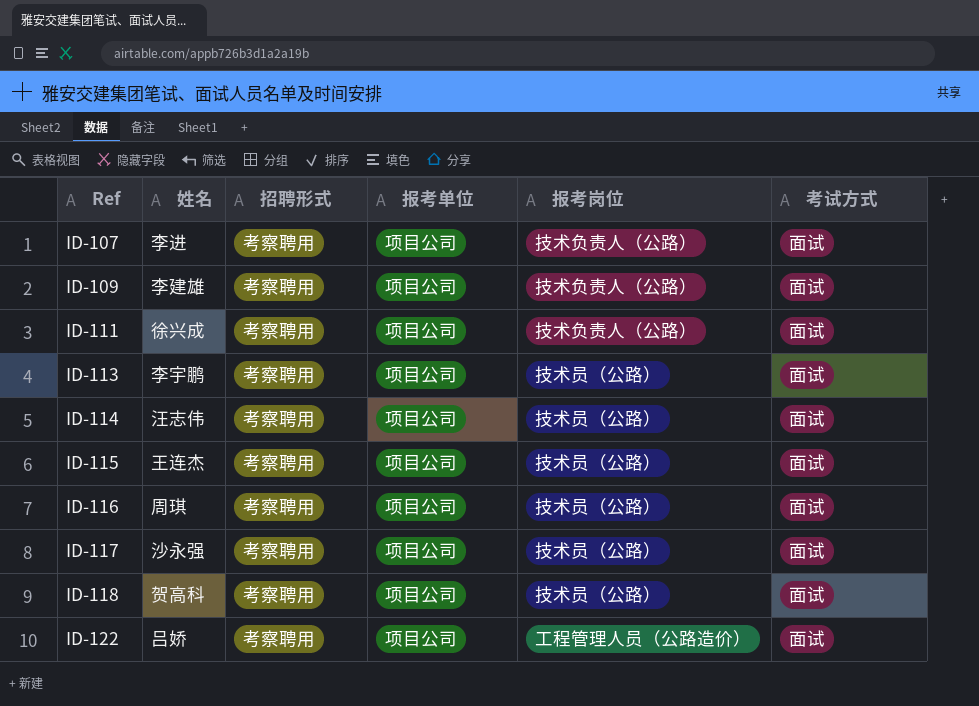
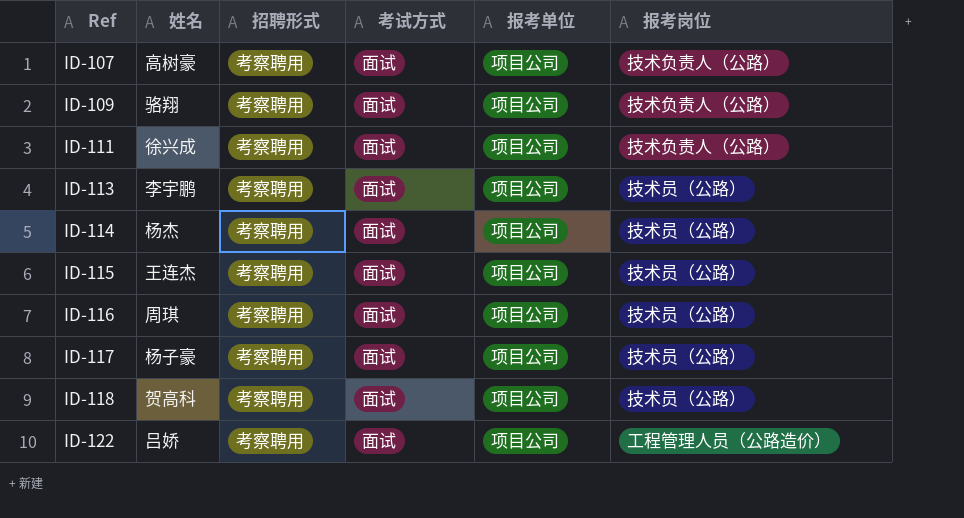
column 考试方式 | position: 6 -> 4
ID-107 | 姓名: 李进 -> 高树豪
ID-109 | 姓名: 李建雄 -> 骆翔
ID-114 | 姓名: 汪志伟 -> 杨杰
ID-117 | 姓名: 沙永强 -> 杨子豪

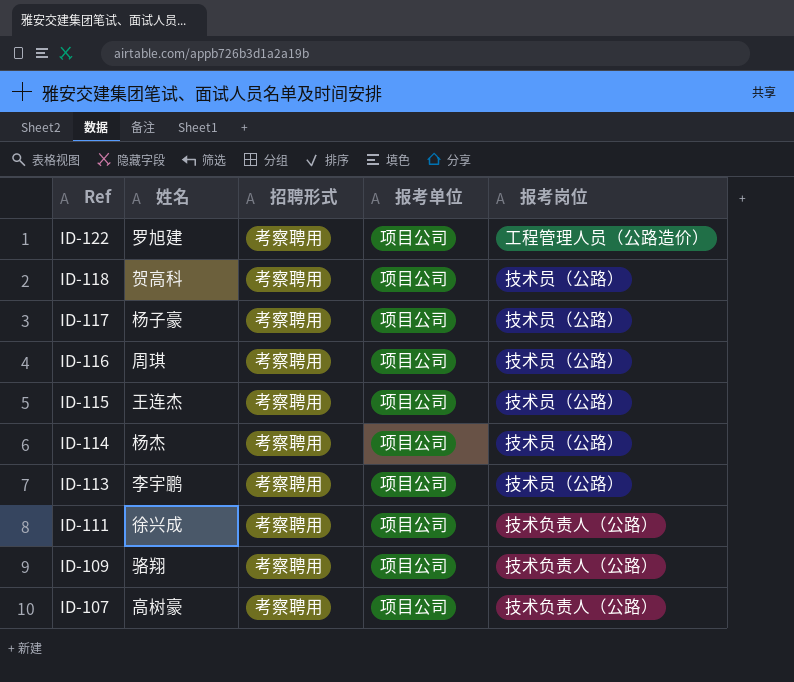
row order: Ref ascending -> Ref descending
column 考试方式 | position: 4 -> none
ID-122 | 姓名: 吕娇 -> 罗旭建

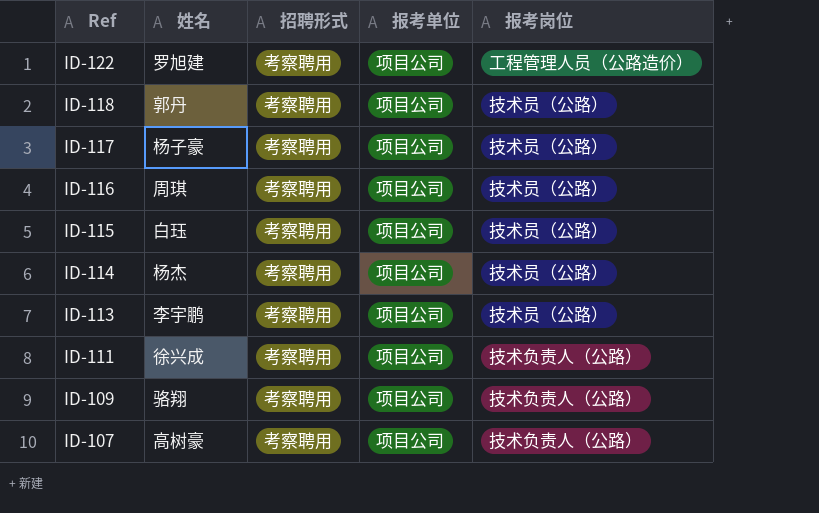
ID-118 | 姓名: 贺高科 -> 郭丹
ID-115 | 姓名: 王连杰 -> 白珏

